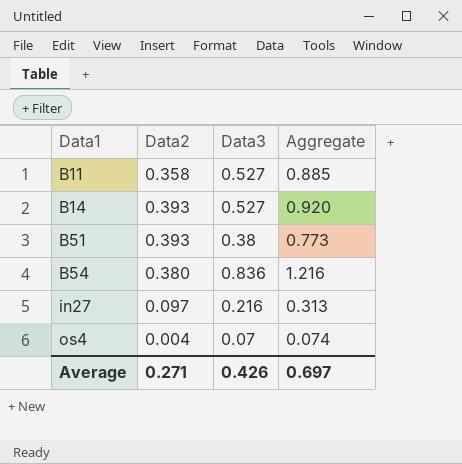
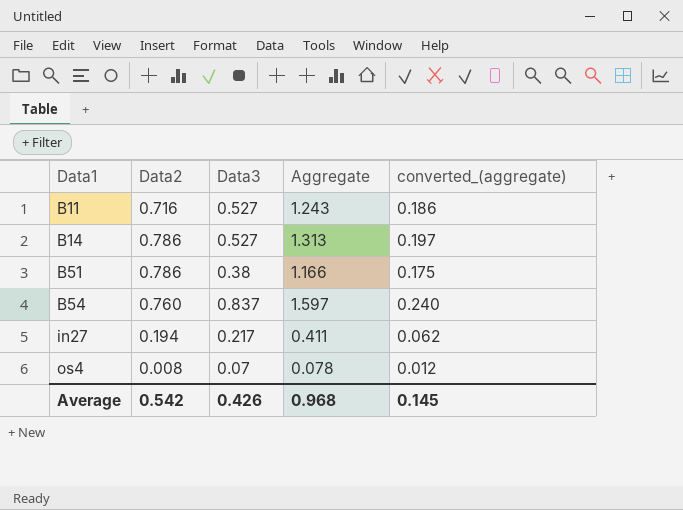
column converted_(aggregate) | formula: none -> [Aggregate] * 0.15
B11 | Data2: 0.358 -> 0.716
B11 | Aggregate: 0.885 -> 1.243
B14 | Data2: 0.393 -> 0.786
B14 | Aggregate: 0.920 -> 1.313
B51 | Data2: 0.393 -> 0.786
B51 | Aggregate: 0.773 -> 1.166
B54 | Data2: 0.380 -> 0.760
B54 | Data3: 0.836 -> 0.837
B54 | Aggregate: 1.216 -> 1.597
in27 | Data2: 0.097 -> 0.194
in27 | Data3: 0.216 -> 0.217
in27 | Aggregate: 0.313 -> 0.411
os4 | Data2: 0.004 -> 0.008
os4 | Aggregate: 0.074 -> 0.078
Average | Data2: 0.271 -> 0.542
Average | Aggregate: 0.697 -> 0.968

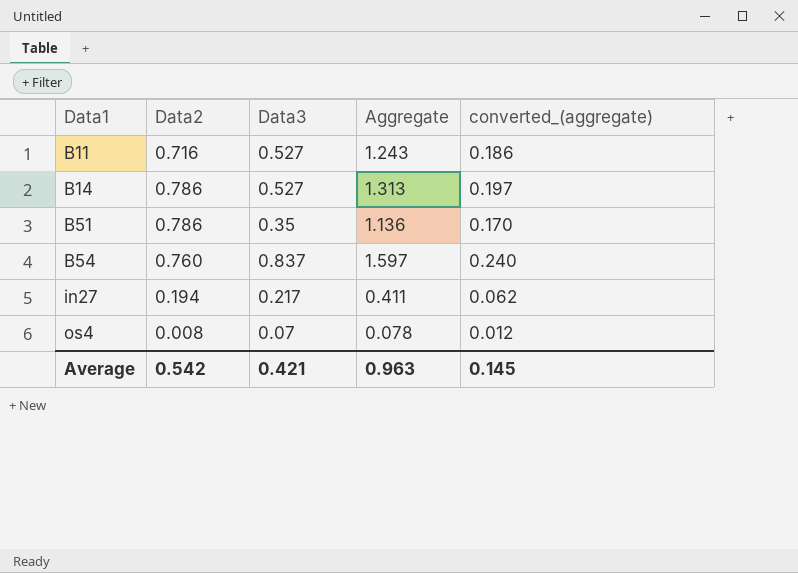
B51 | Data3: 0.38 -> 0.35
B51 | Aggregate: 1.166 -> 1.136
B51 | converted_(aggregate): 0.175 -> 0.170
Average | Data3: 0.426 -> 0.421
Average | Aggregate: 0.968 -> 0.963

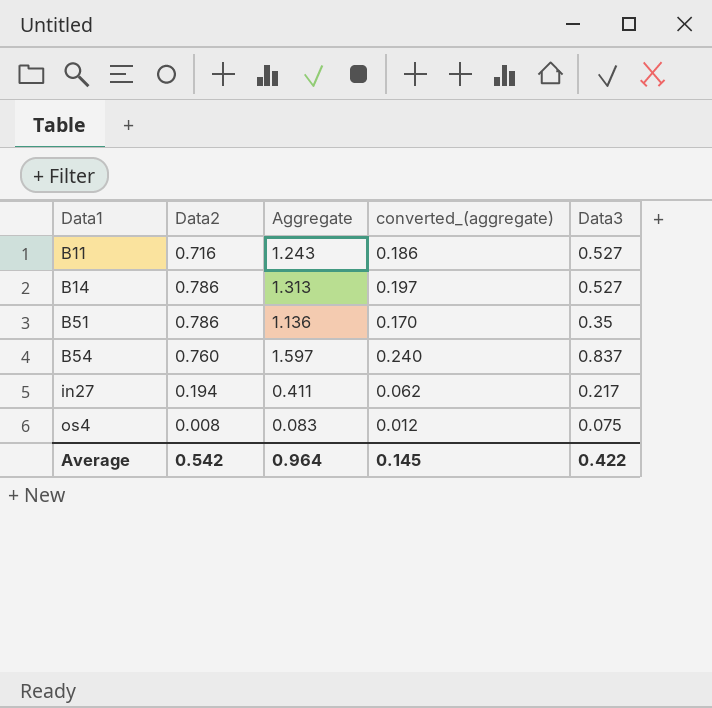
column Data3 | position: 3 -> 5
os4 | Aggregate: 0.078 -> 0.083
os4 | Data3: 0.07 -> 0.075
Average | Aggregate: 0.963 -> 0.964
Average | Data3: 0.421 -> 0.422

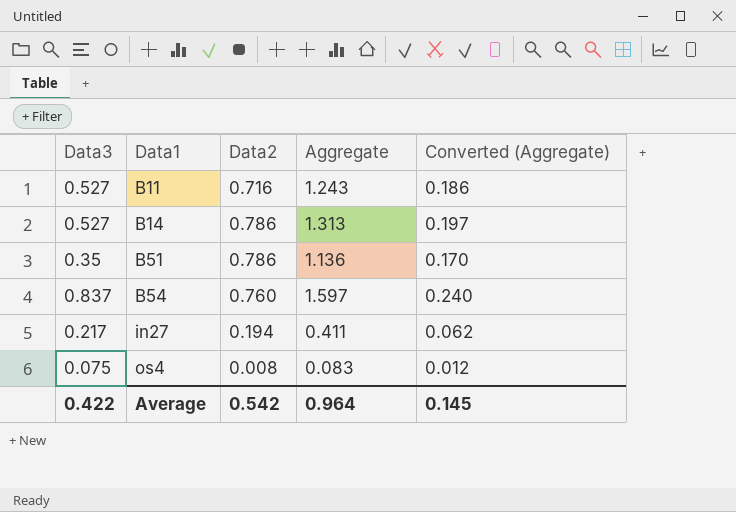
column Data3 | position: 5 -> 1
column name: converted_(aggregate) -> Converted (Aggregate)

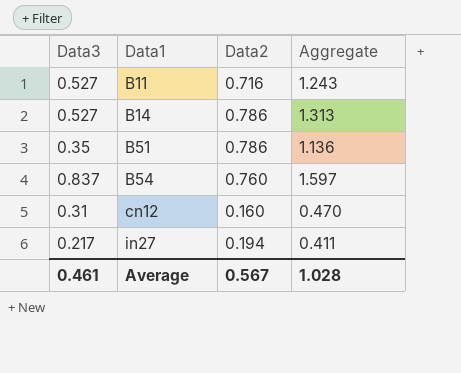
column Converted (Aggregate) | formula: [Aggregate] * 0.15 -> none
row os4: 0.075 | 0.008 | 0.083 | 0.012 -> none
row cn12: none -> 0.31 | 0.160 | 0.470
Average | Data3: 0.422 -> 0.461
Average | Data2: 0.542 -> 0.567
Average | Aggregate: 0.964 -> 1.028

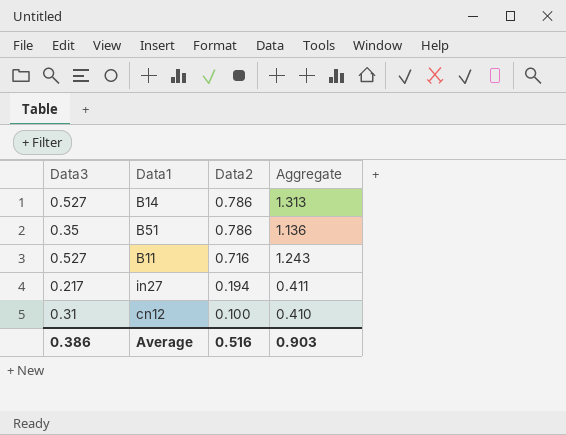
row order: Data1 ascending -> Data2 descending
row B54: 0.837 | 0.760 | 1.597 -> none
cn12 | Data2: 0.160 -> 0.100
cn12 | Aggregate: 0.470 -> 0.410
Average | Data3: 0.461 -> 0.386
Average | Data2: 0.567 -> 0.516
Average | Aggregate: 1.028 -> 0.903

